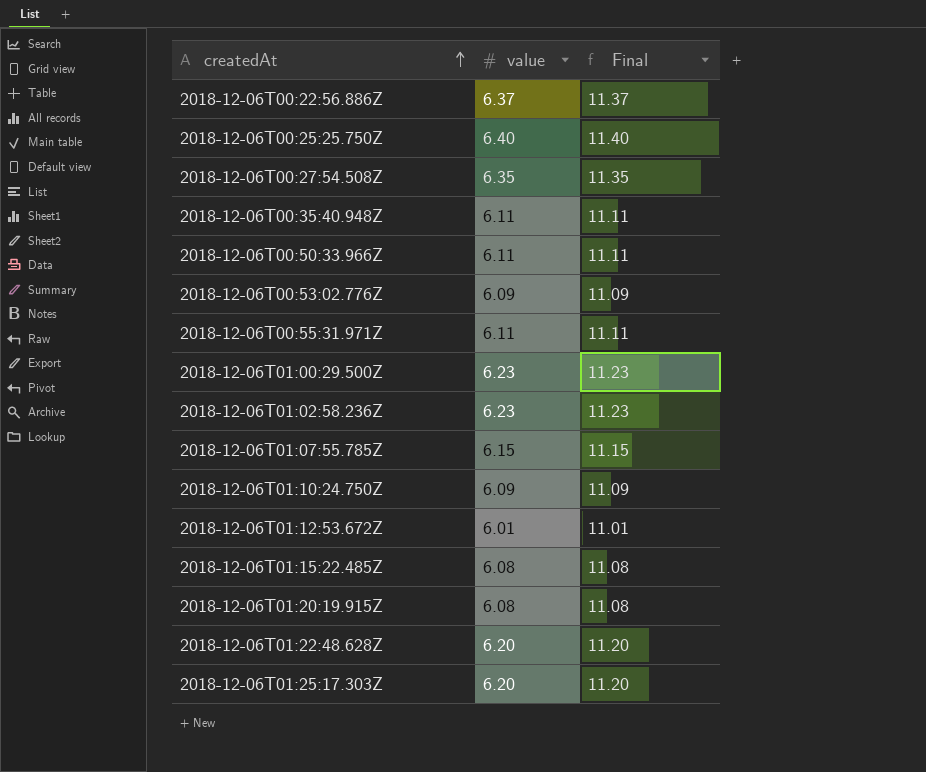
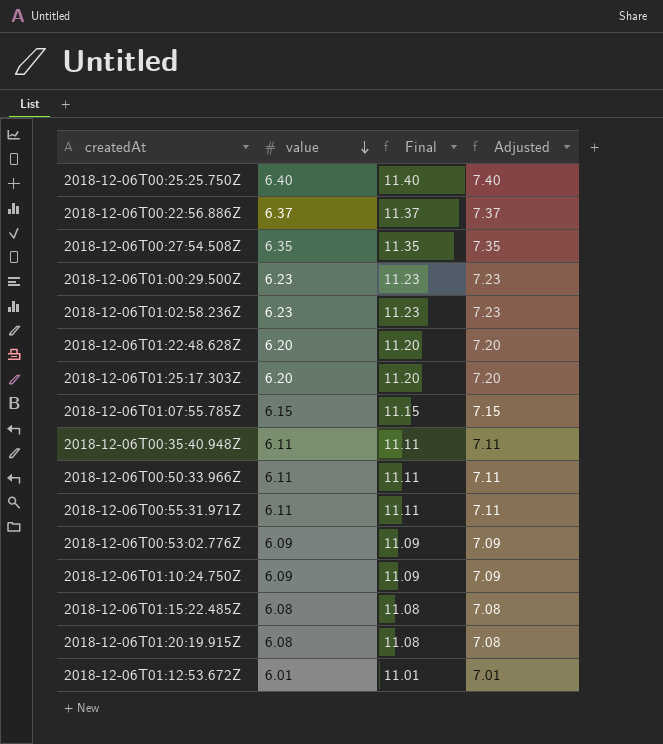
row order: createdAt ascending -> value descending
column Adjusted | formula: none -> [value] + 1

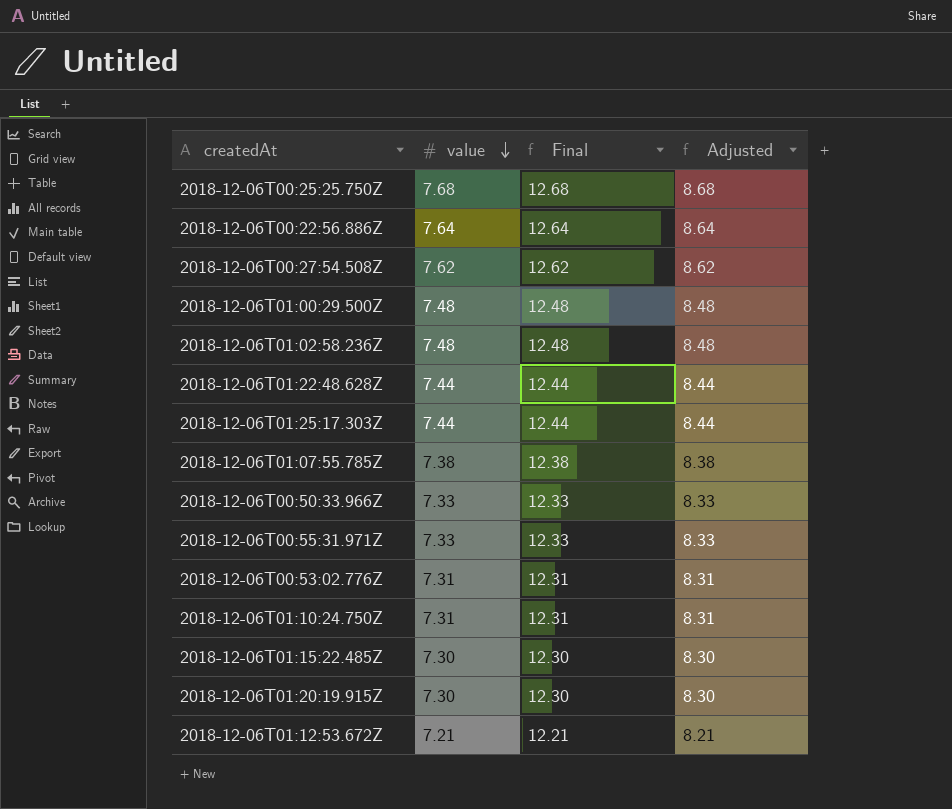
row 2018-12-06T00:35:40.948Z: 6.11 | 11.11 | 7.11 -> none
2018-12-06T00:25:25.750Z | value: 6.40 -> 7.68
2018-12-06T00:25:25.750Z | Final: 11.40 -> 12.68
2018-12-06T00:25:25.750Z | Adjusted: 7.40 -> 8.68
2018-12-06T00:22:56.886Z | value: 6.37 -> 7.64
2018-12-06T00:22:56.886Z | Final: 11.37 -> 12.64
2018-12-06T00:22:56.886Z | Adjusted: 7.37 -> 8.64
2018-12-06T00:27:54.508Z | value: 6.35 -> 7.62
2018-12-06T00:27:54.508Z | Final: 11.35 -> 12.62
2018-12-06T00:27:54.508Z | Adjusted: 7.35 -> 8.62
2018-12-06T01:00:29.500Z | value: 6.23 -> 7.48
2018-12-06T01:00:29.500Z | Final: 11.23 -> 12.48
2018-12-06T01:00:29.500Z | Adjusted: 7.23 -> 8.48
2018-12-06T01:02:58.236Z | value: 6.23 -> 7.48
2018-12-06T01:02:58.236Z | Final: 11.23 -> 12.48
2018-12-06T01:02:58.236Z | Adjusted: 7.23 -> 8.48
2018-12-06T01:22:48.628Z | value: 6.20 -> 7.44
2018-12-06T01:22:48.628Z | Final: 11.20 -> 12.44
2018-12-06T01:22:48.628Z | Adjusted: 7.20 -> 8.44
2018-12-06T01:25:17.303Z | value: 6.20 -> 7.44
2018-12-06T01:25:17.303Z | Final: 11.20 -> 12.44
2018-12-06T01:25:17.303Z | Adjusted: 7.20 -> 8.44
2018-12-06T01:07:55.785Z | value: 6.15 -> 7.38
2018-12-06T01:07:55.785Z | Final: 11.15 -> 12.38
2018-12-06T01:07:55.785Z | Adjusted: 7.15 -> 8.38
2018-12-06T00:50:33.966Z | value: 6.11 -> 7.33
2018-12-06T00:50:33.966Z | Final: 11.11 -> 12.33
2018-12-06T00:50:33.966Z | Adjusted: 7.11 -> 8.33
2018-12-06T00:55:31.971Z | value: 6.11 -> 7.33
2018-12-06T00:55:31.971Z | Final: 11.11 -> 12.33
2018-12-06T00:55:31.971Z | Adjusted: 7.11 -> 8.33
2018-12-06T00:53:02.776Z | value: 6.09 -> 7.31
2018-12-06T00:53:02.776Z | Final: 11.09 -> 12.31
2018-12-06T00:53:02.776Z | Adjusted: 7.09 -> 8.31
2018-12-06T01:10:24.750Z | value: 6.09 -> 7.31
2018-12-06T01:10:24.750Z | Final: 11.09 -> 12.31
2018-12-06T01:10:24.750Z | Adjusted: 7.09 -> 8.31
2018-12-06T01:15:22.485Z | value: 6.08 -> 7.30
2018-12-06T01:15:22.485Z | Final: 11.08 -> 12.30
2018-12-06T01:15:22.485Z | Adjusted: 7.08 -> 8.30
2018-12-06T01:20:19.915Z | value: 6.08 -> 7.30
2018-12-06T01:20:19.915Z | Final: 11.08 -> 12.30
2018-12-06T01:20:19.915Z | Adjusted: 7.08 -> 8.30
2018-12-06T01:12:53.672Z | value: 6.01 -> 7.21
2018-12-06T01:12:53.672Z | Final: 11.01 -> 12.21
2018-12-06T01:12:53.672Z | Adjusted: 7.01 -> 8.21

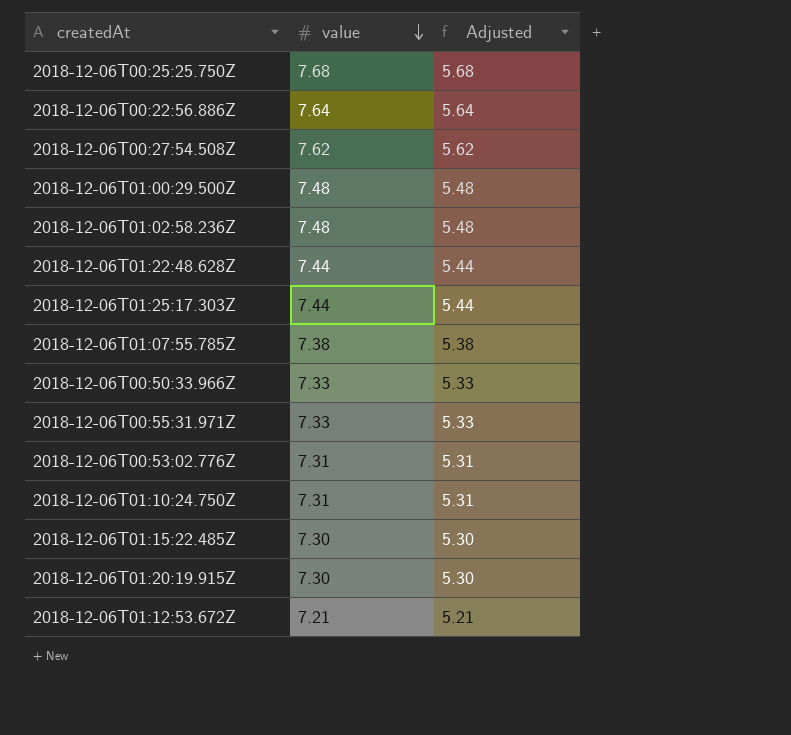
column Final | formula: [value] + 5 -> none
column Adjusted | formula: [value] + 1 -> [value] - 2

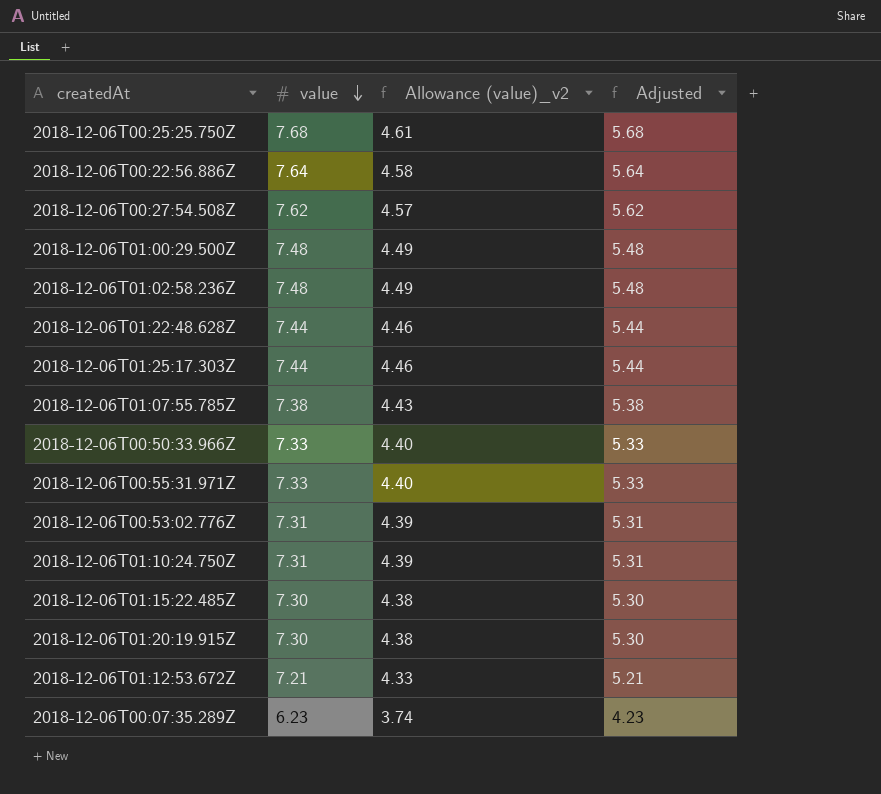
column Allowance (value)_v2 | formula: none -> [value] * 0.6
row 2018-12-06T00:07:35.289Z: none -> 6.23 | 3.74 | 4.23

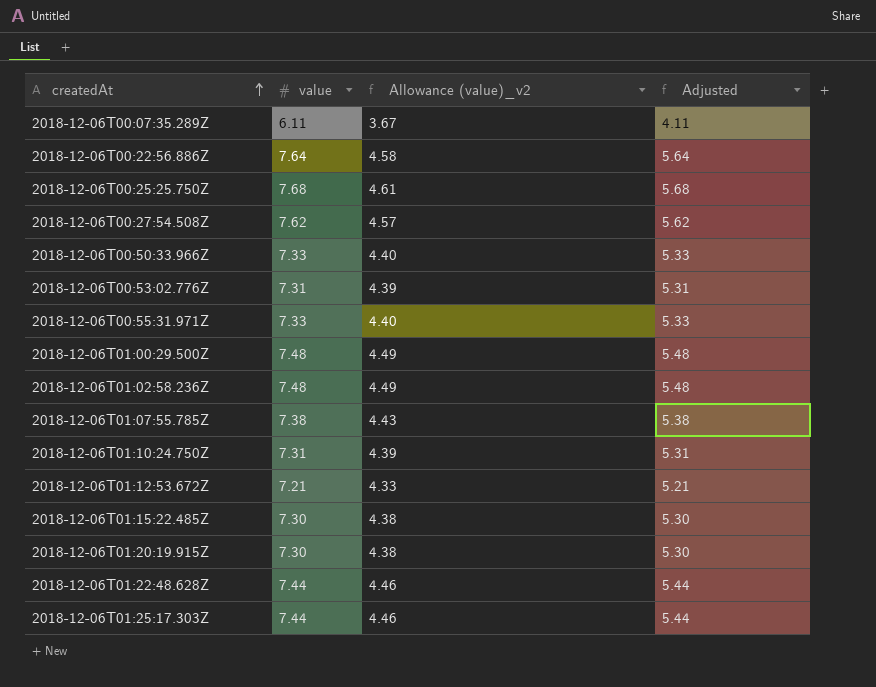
row order: value descending -> createdAt ascending
2018-12-06T00:07:35.289Z | value: 6.23 -> 6.11
2018-12-06T00:07:35.289Z | Allowance (value)_v2: 3.74 -> 3.67
2018-12-06T00:07:35.289Z | Adjusted: 4.23 -> 4.11

